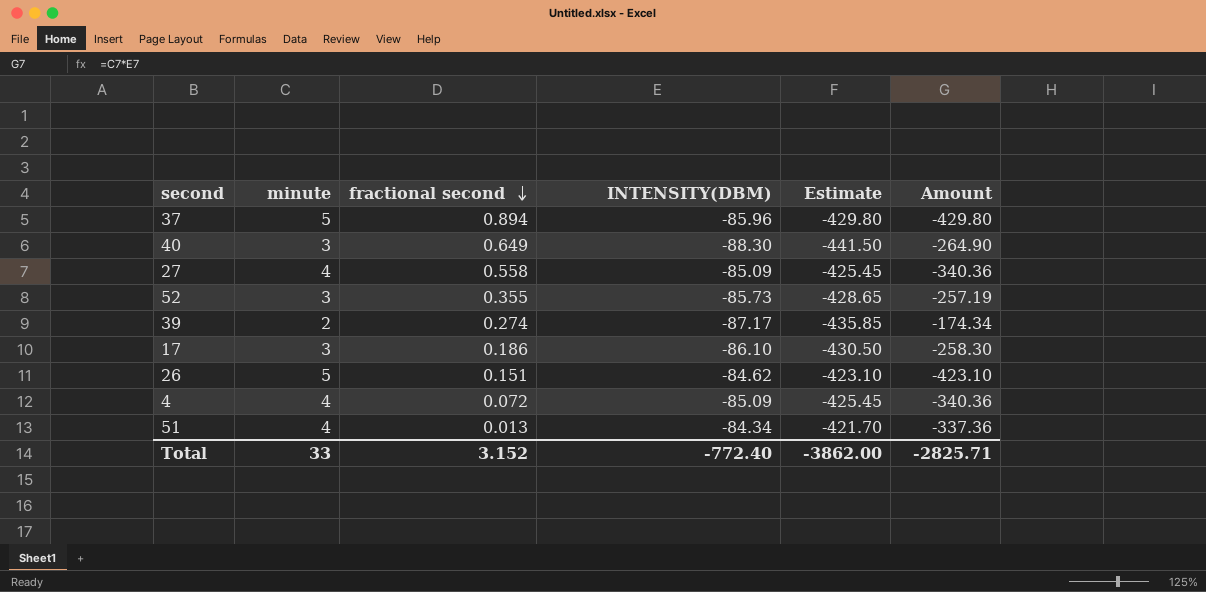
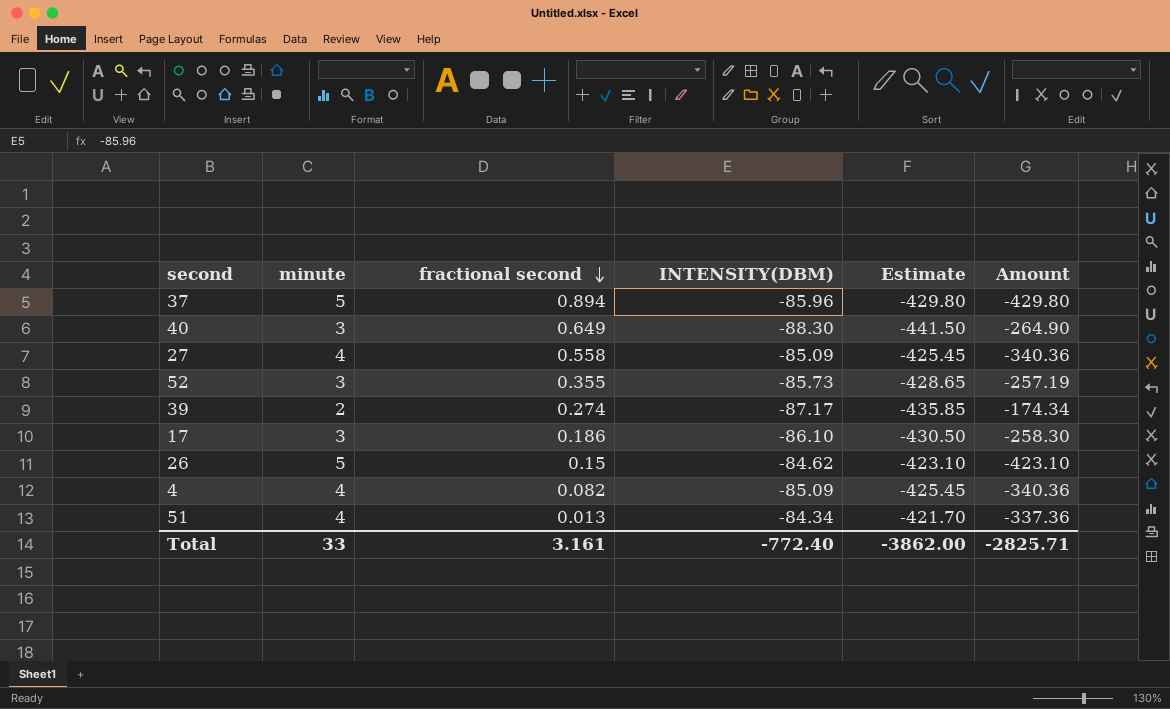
26 | fractional second: 0.151 -> 0.15
4 | fractional second: 0.072 -> 0.082
Total | fractional second: 3.152 -> 3.161

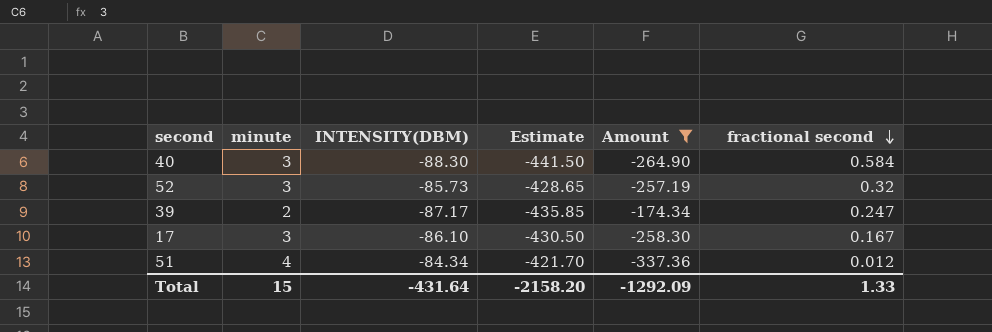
filter: none -> Amount >= -337.36
column fractional second | position: 3 -> 6
40 | fractional second: 0.649 -> 0.584
52 | fractional second: 0.355 -> 0.32
39 | fractional second: 0.274 -> 0.247
17 | fractional second: 0.186 -> 0.167
51 | fractional second: 0.013 -> 0.012
Total | minute: 33 -> 15
Total | INTENSITY(DBM): -772.40 -> -431.64
Total | Estimate: -3862.00 -> -2158.20
Total | Amount: -2825.71 -> -1292.09
Total | fractional second: 3.161 -> 1.33

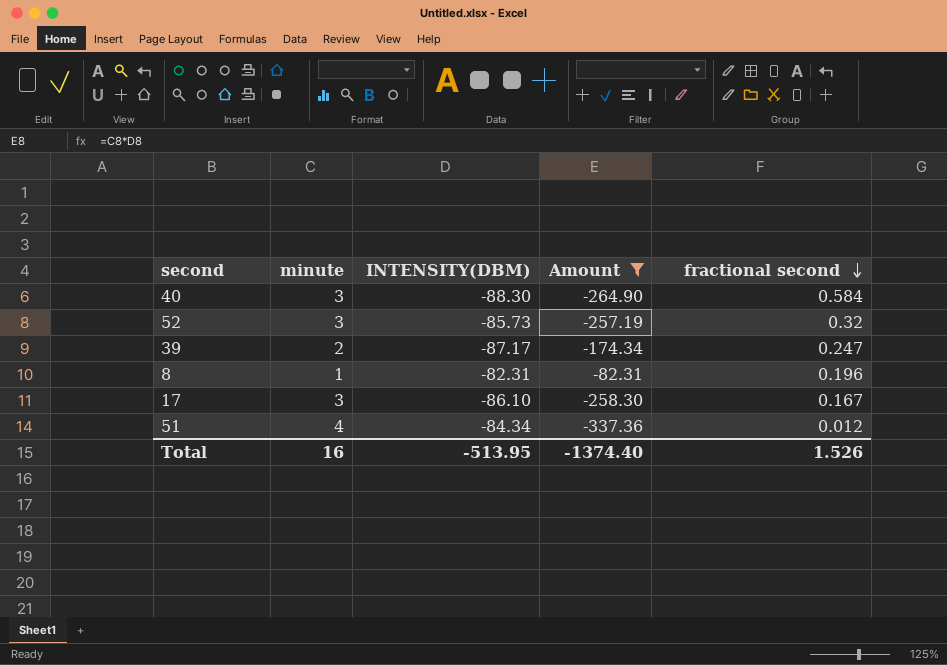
column Estimate | formula: [INTENSITY(DBM)] * 5 -> none
row 8: none -> 1 | -82.31 | -82.31 | 0.196
Total | minute: 15 -> 16
Total | INTENSITY(DBM): -431.64 -> -513.95
Total | Amount: -1292.09 -> -1374.40
Total | fractional second: 1.33 -> 1.526

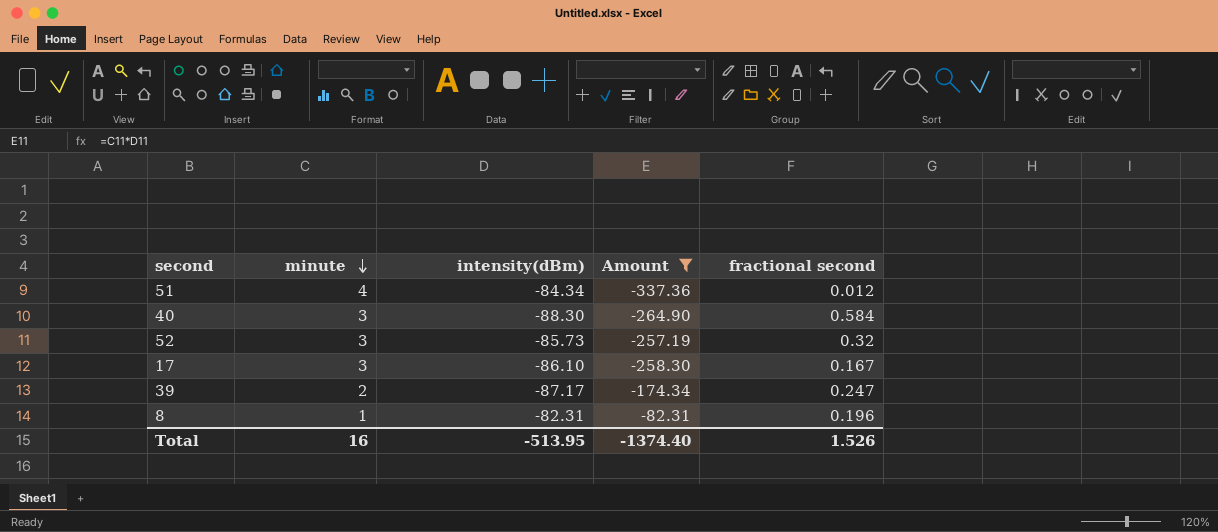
row order: fractional second descending -> minute descending
column name: INTENSITY(DBM) -> intensity(dBm)

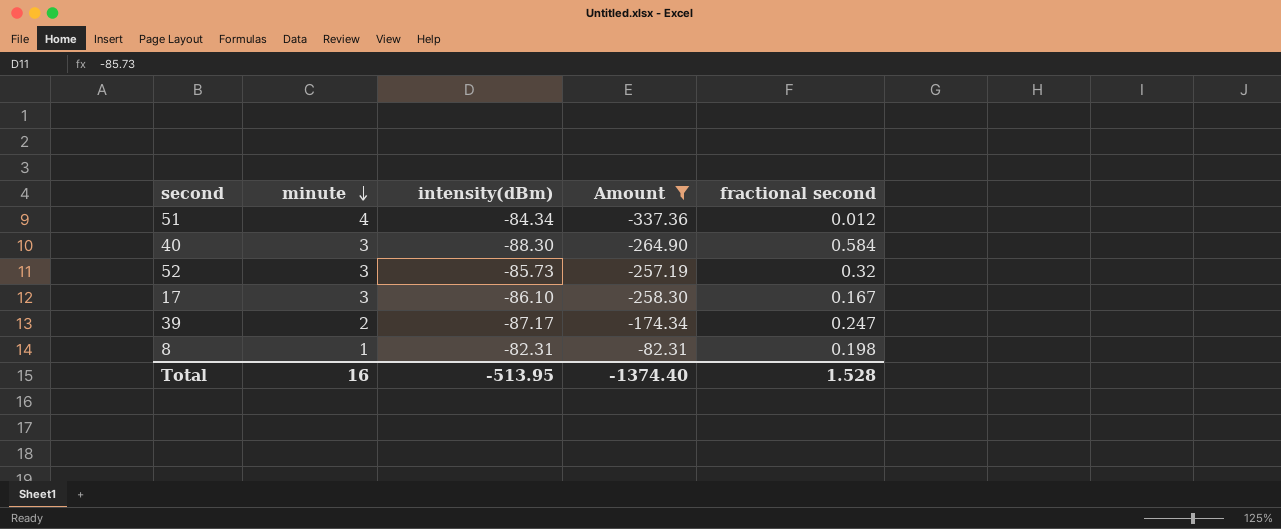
8 | fractional second: 0.196 -> 0.198
Total | fractional second: 1.526 -> 1.528

